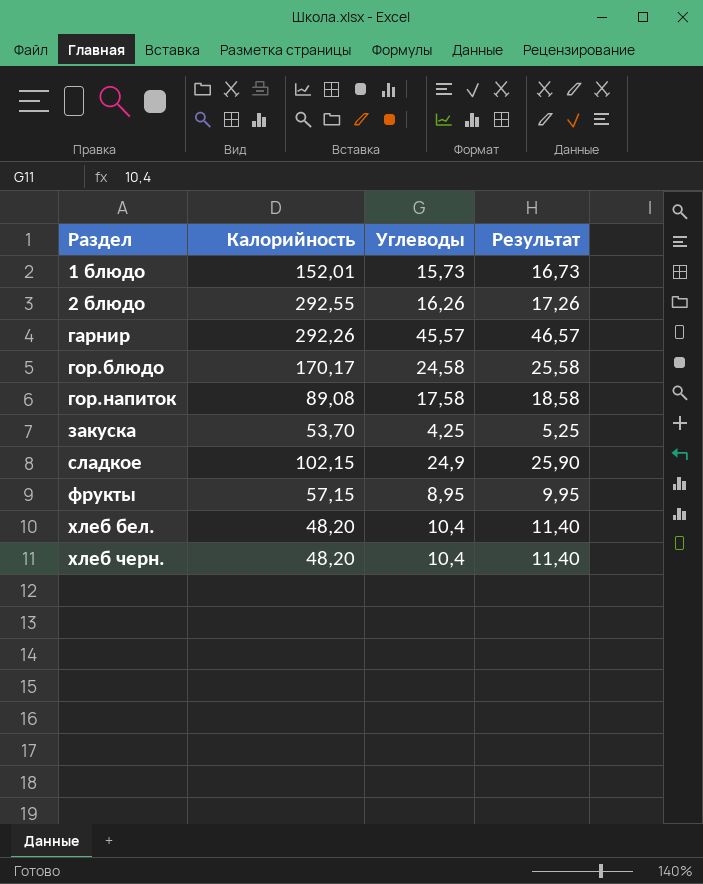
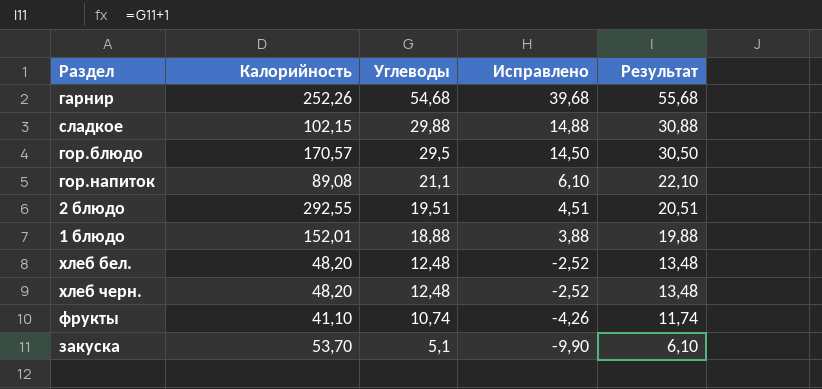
row order: Раздел ascending -> Углеводы descending
column Исправлено | formula: none -> [Углеводы] - 15
гарнир | Калорийность: 292,26 -> 252,26
гарнир | Углеводы: 45,57 -> 54,68
гарнир | Результат: 46,57 -> 55,68
сладкое | Углеводы: 24,9 -> 29,88
сладкое | Результат: 25,90 -> 30,88
гор.блюдо | Калорийность: 170,17 -> 170,57
гор.блюдо | Углеводы: 24,58 -> 29,5
гор.блюдо | Результат: 25,58 -> 30,50
гор.напиток | Углеводы: 17,58 -> 21,1
гор.напиток | Результат: 18,58 -> 22,10
2 блюдо | Углеводы: 16,26 -> 19,51
2 блюдо | Результат: 17,26 -> 20,51
1 блюдо | Углеводы: 15,73 -> 18,88
1 блюдо | Результат: 16,73 -> 19,88
хлеб бел. | Углеводы: 10,4 -> 12,48
хлеб бел. | Результат: 11,40 -> 13,48
хлеб черн. | Углеводы: 10,4 -> 12,48
хлеб черн. | Результат: 11,40 -> 13,48
фрукты | Калорийность: 57,15 -> 41,10
фрукты | Углеводы: 8,95 -> 10,74
фрукты | Результат: 9,95 -> 11,74
закуска | Углеводы: 4,25 -> 5,1
закуска | Результат: 5,25 -> 6,10

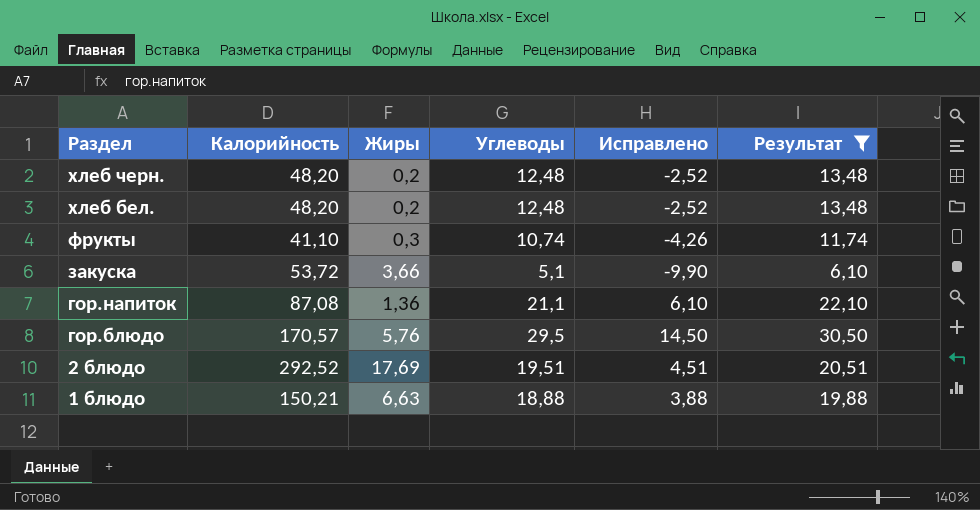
filter: none -> Результат <= 30,50
row order: Углеводы descending -> Раздел descending
column Жиры | position: none -> 3
закуска | Калорийность: 53,70 -> 53,72
гор.напиток | Калорийность: 89,08 -> 87,08
2 блюдо | Калорийность: 292,55 -> 292,52
1 блюдо | Калорийность: 152,01 -> 150,21

